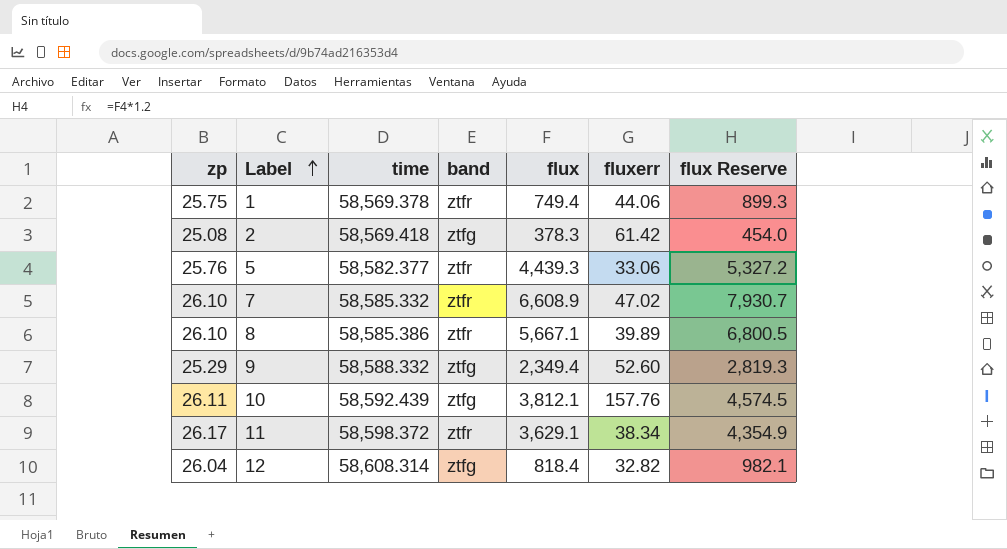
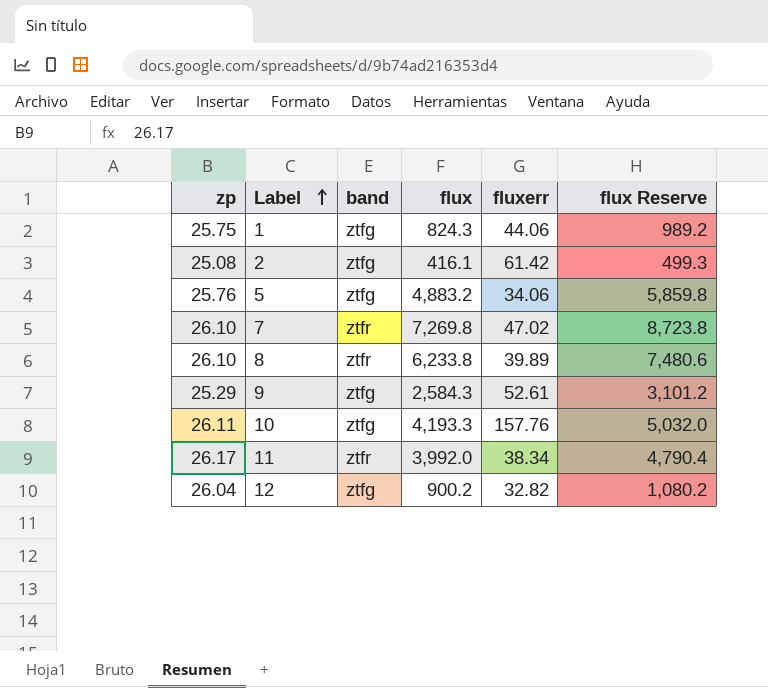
column time | position: 3 -> none
1 | band: ztfr -> ztfg
1 | flux: 749.4 -> 824.3
1 | flux Reserve: 899.3 -> 989.2
2 | flux: 378.3 -> 416.1
2 | flux Reserve: 454.0 -> 499.3
5 | band: ztfr -> ztfg
5 | flux: 4,439.3 -> 4,883.2
5 | fluxerr: 33.06 -> 34.06
5 | flux Reserve: 5,327.2 -> 5,859.8
7 | flux: 6,608.9 -> 7,269.8
7 | flux Reserve: 7,930.7 -> 8,723.8
8 | flux: 5,667.1 -> 6,233.8
8 | flux Reserve: 6,800.5 -> 7,480.6
9 | flux: 2,349.4 -> 2,584.3
9 | fluxerr: 52.60 -> 52.61
9 | flux Reserve: 2,819.3 -> 3,101.2
10 | flux: 3,812.1 -> 4,193.3
10 | flux Reserve: 4,574.5 -> 5,032.0
11 | flux: 3,629.1 -> 3,992.0
11 | flux Reserve: 4,354.9 -> 4,790.4
12 | flux: 818.4 -> 900.2
12 | flux Reserve: 982.1 -> 1,080.2

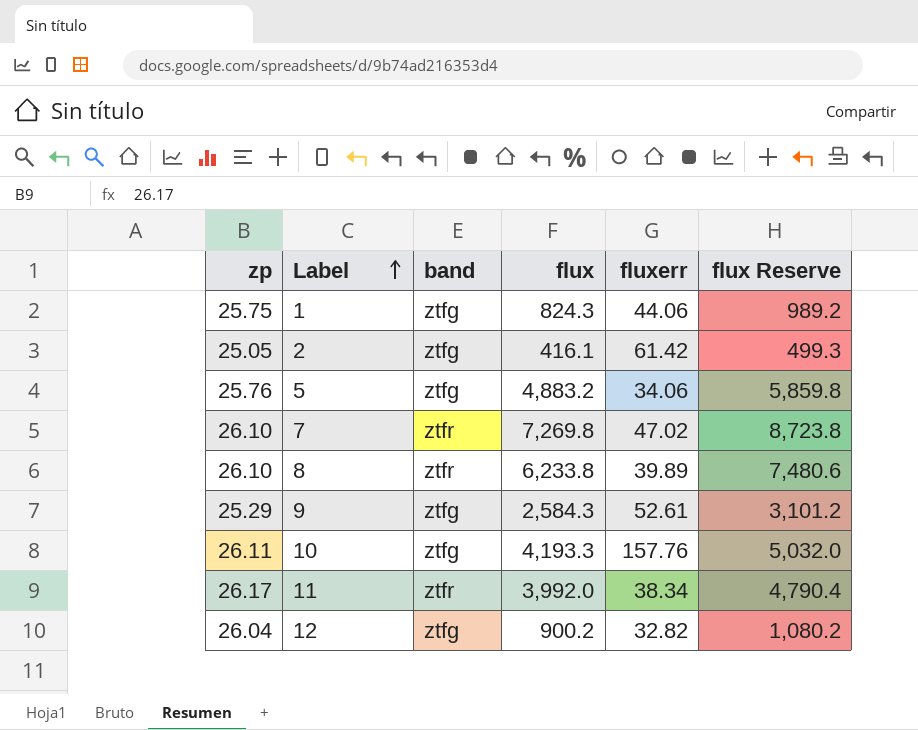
2 | zp: 25.08 -> 25.05

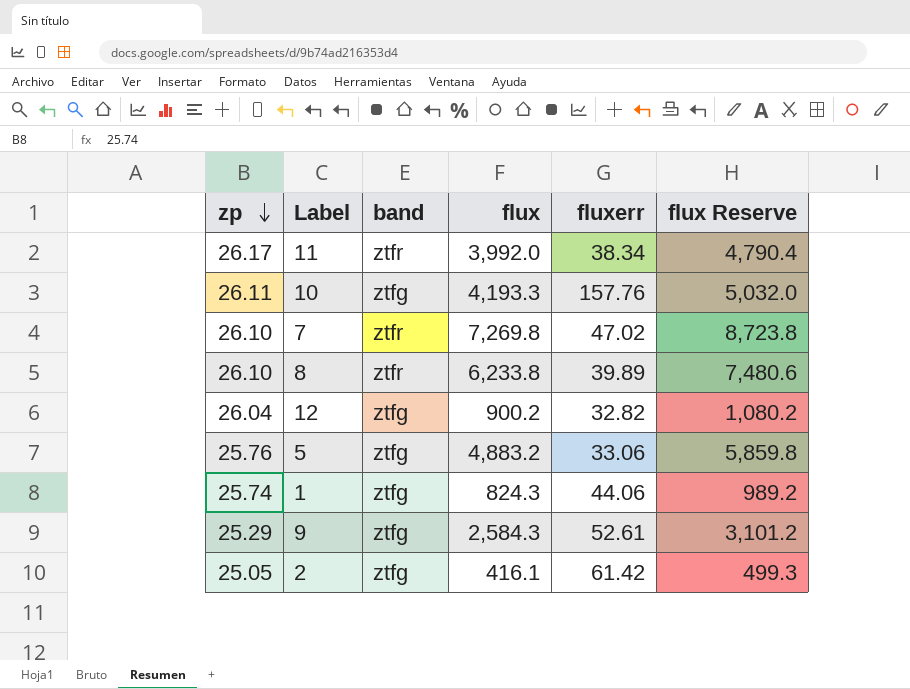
row order: Label ascending -> zp descending
5 | fluxerr: 34.06 -> 33.06
1 | zp: 25.75 -> 25.74

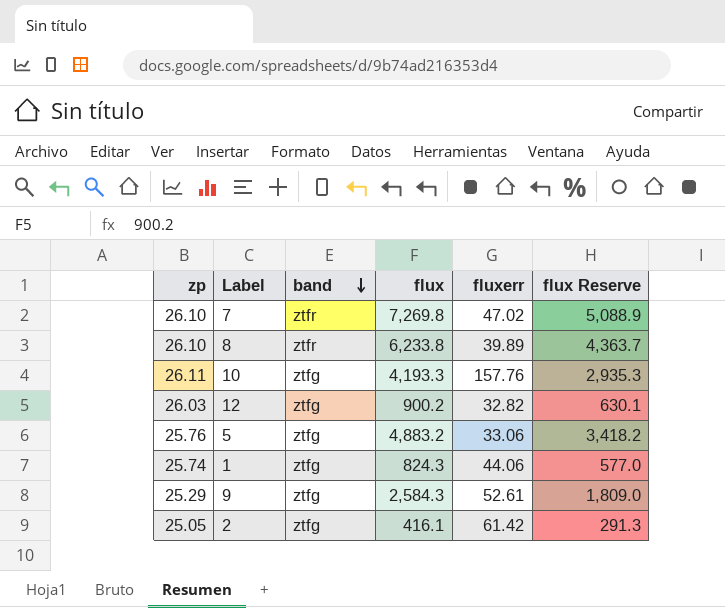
row order: zp descending -> band descending
column flux Reserve | formula: [flux] * 1.2 -> [flux] * 0.7
row 11: 26.17 | ztfr | 3,992.0 | 38.34 | 4,790.4 -> none
12 | zp: 26.04 -> 26.03

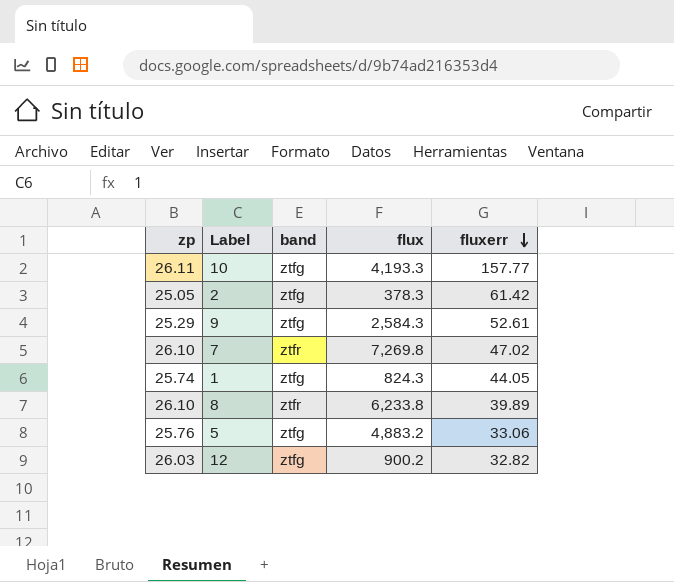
row order: band descending -> fluxerr descending
column flux Reserve | formula: [flux] * 0.7 -> none
10 | fluxerr: 157.76 -> 157.77
2 | flux: 416.1 -> 378.3
1 | fluxerr: 44.06 -> 44.05

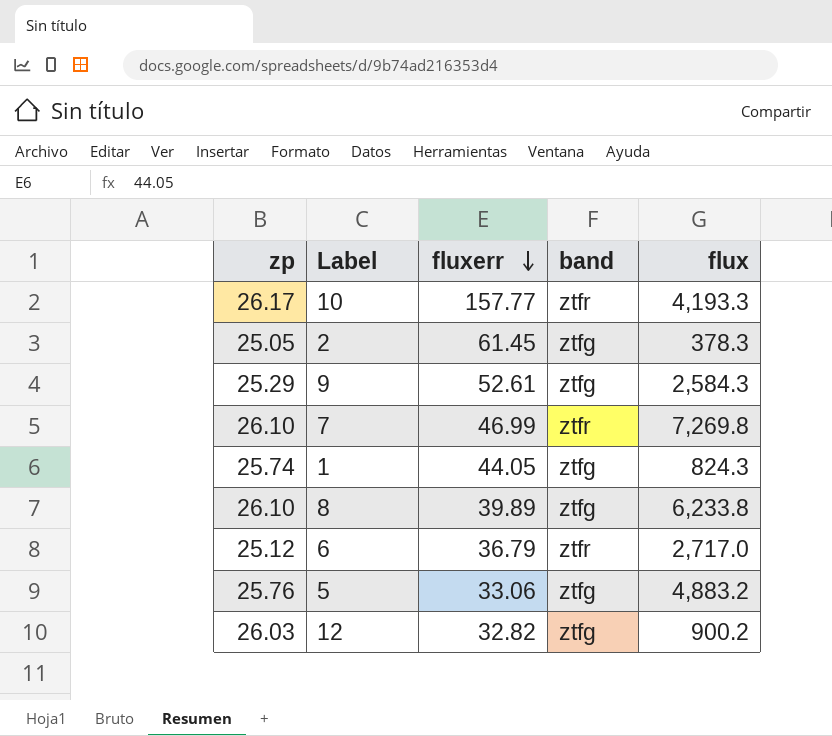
column fluxerr | position: 5 -> 3
10 | zp: 26.11 -> 26.17
10 | band: ztfg -> ztfr
2 | fluxerr: 61.42 -> 61.45
7 | fluxerr: 47.02 -> 46.99
8 | band: ztfr -> ztfg
row 6: none -> 25.12 | 36.79 | ztfr | 2,717.0

